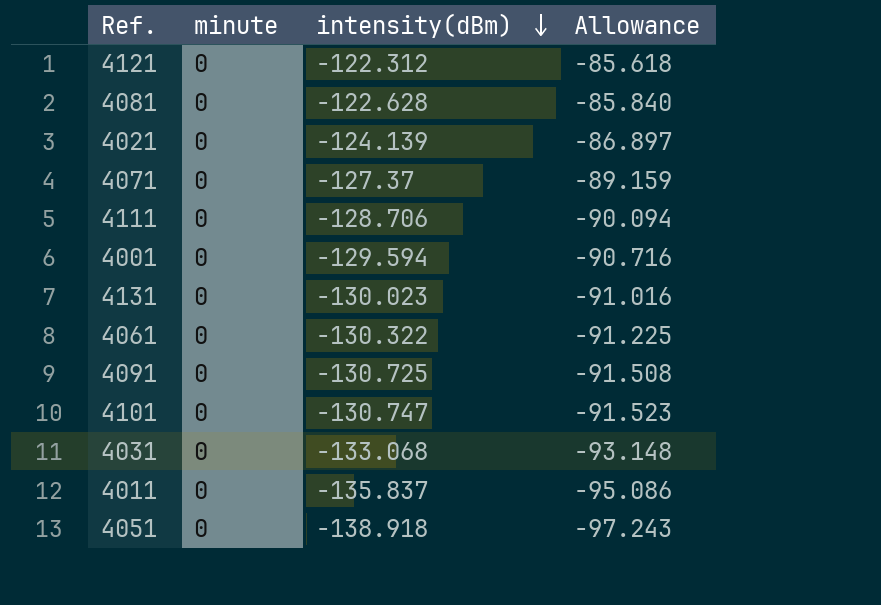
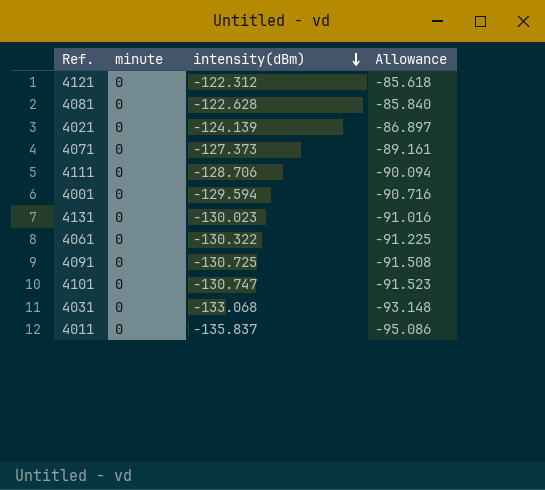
row 4051: 0 | -138.918 | -97.243 -> none
4071 | intensity(dBm): -127.37 -> -127.373
4071 | Allowance: -89.159 -> -89.161

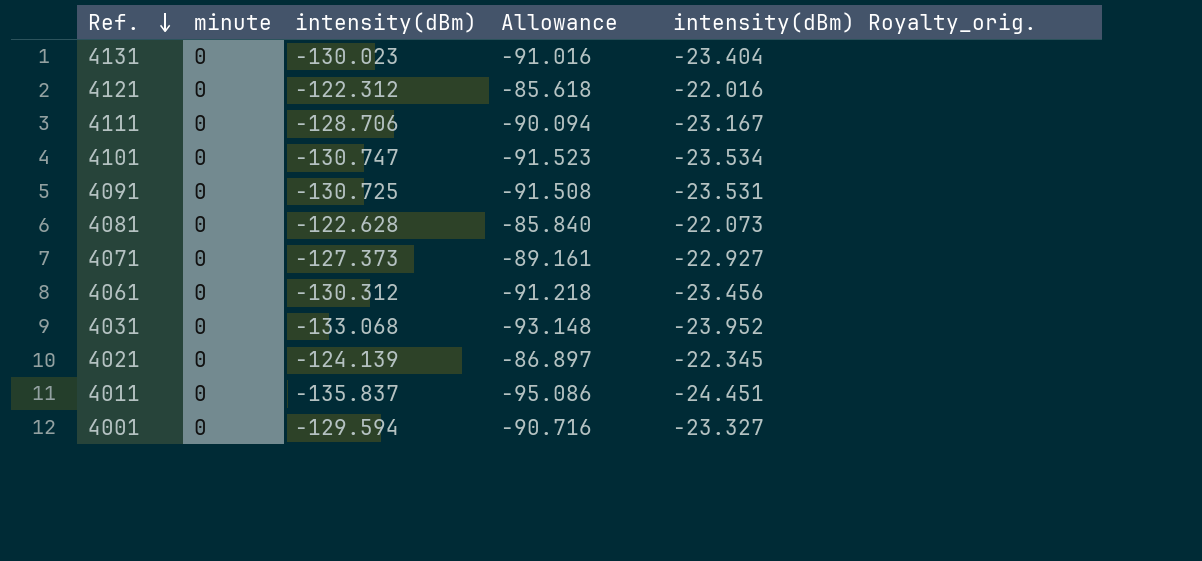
row order: intensity(dBm) descending -> Ref. descending
column intensity(dBm) Royalty_orig. | formula: none -> [intensity(dBm)] * 0.18
4061 | intensity(dBm): -130.322 -> -130.312
4061 | Allowance: -91.225 -> -91.218

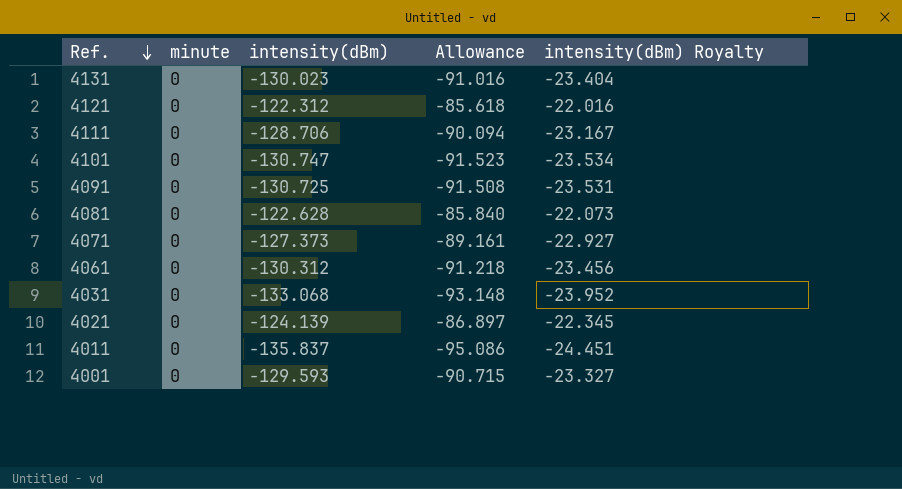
column name: intensity(dBm) Royalty_orig. -> intensity(dBm) Royalty
4001 | intensity(dBm): -129.594 -> -129.593
4001 | Allowance: -90.716 -> -90.715

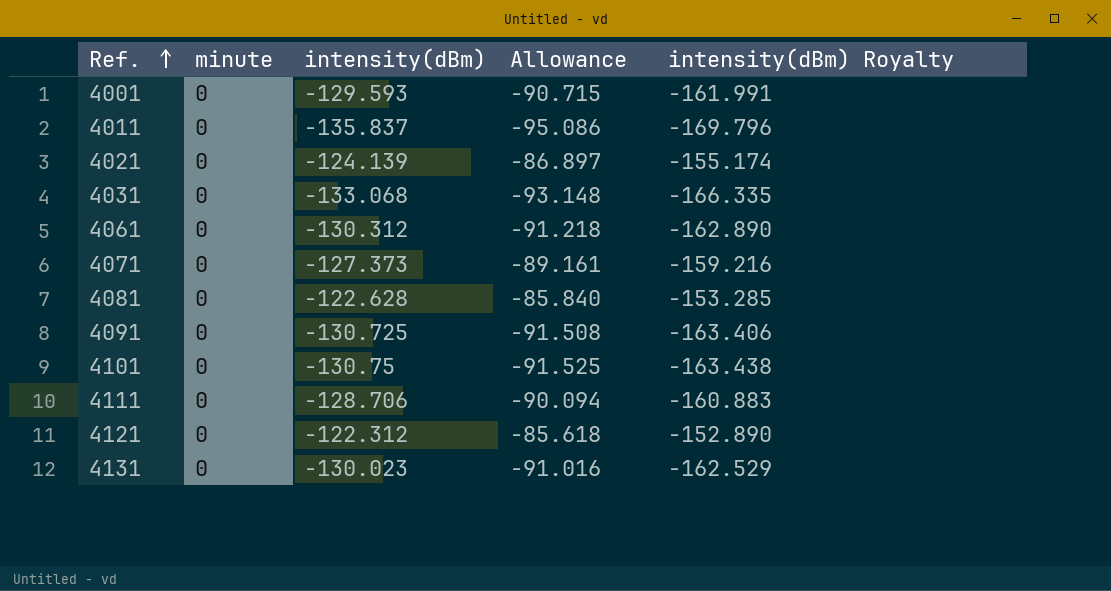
row order: Ref. descending -> Ref. ascending
column intensity(dBm) Royalty | formula: [intensity(dBm)] * 0.18 -> [intensity(dBm)] * 1.25
4101 | intensity(dBm): -130.747 -> -130.75
4101 | Allowance: -91.523 -> -91.525

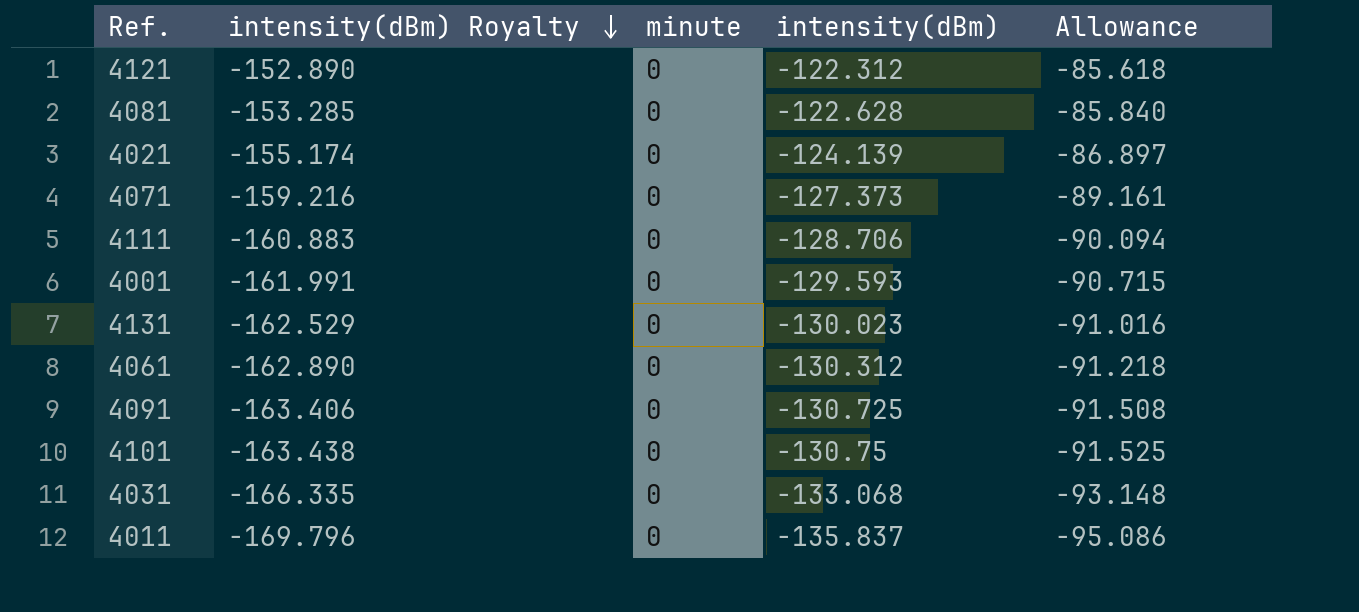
row order: Ref. ascending -> intensity(dBm) Royalty descending
column intensity(dBm) Royalty | position: 5 -> 2

